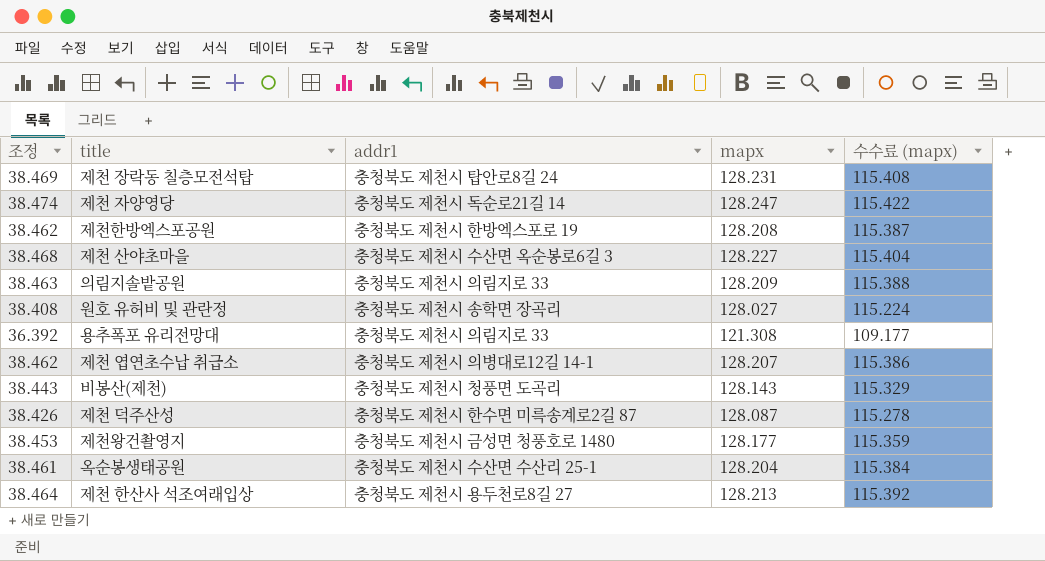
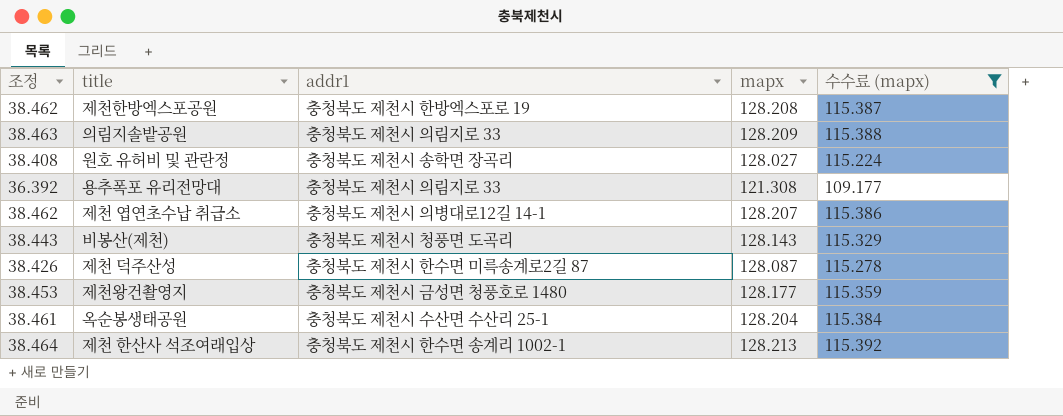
filter: none -> 수수료 (mapx) <= 115.392
제천 한산사 석조여래입상 | addr1: 충청북도 제천시 용두천로8길 27 -> 충청북도 제천시 한수면 송계리 1002-1

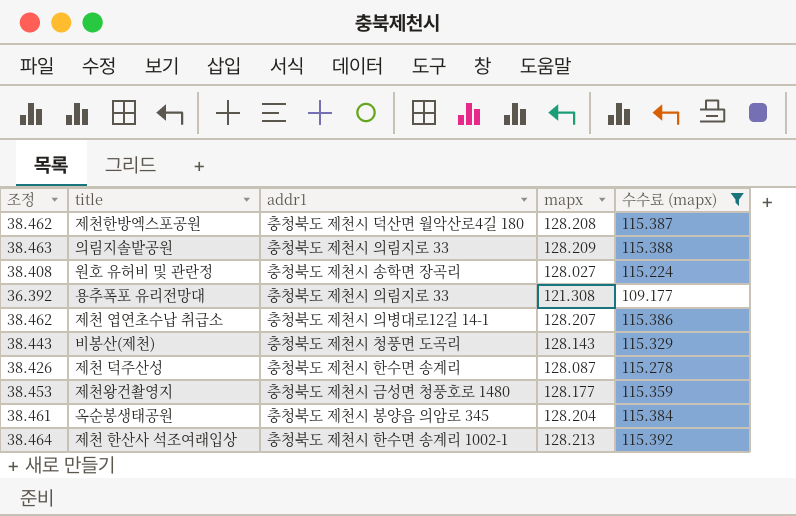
제천한방엑스포공원 | addr1: 충청북도 제천시 한방엑스포로 19 -> 충청북도 제천시 덕산면 월악산로4길 180
제천 덕주산성 | addr1: 충청북도 제천시 한수면 미륵송계로2길 87 -> 충청북도 제천시 한수면 송계리
옥순봉생태공원 | addr1: 충청북도 제천시 수산면 수산리 25-1 -> 충청북도 제천시 봉양읍 의암로 345

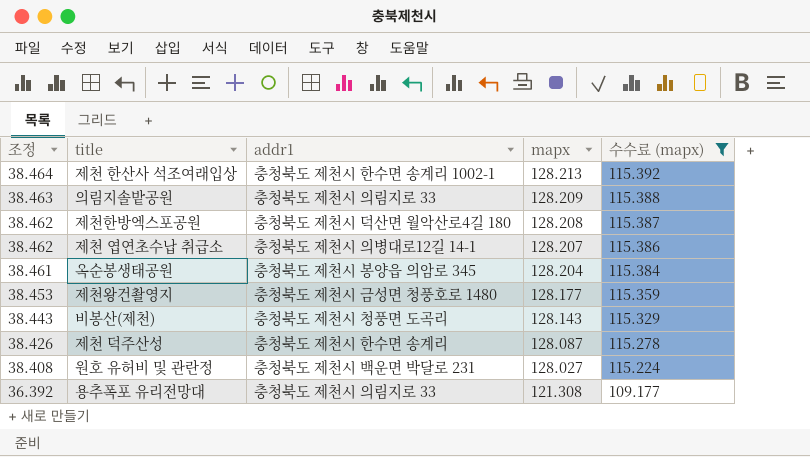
row order: none -> 조정 descending
원호 유허비 및 관란정 | addr1: 충청북도 제천시 송학면 장곡리 -> 충청북도 제천시 백운면 박달로 231

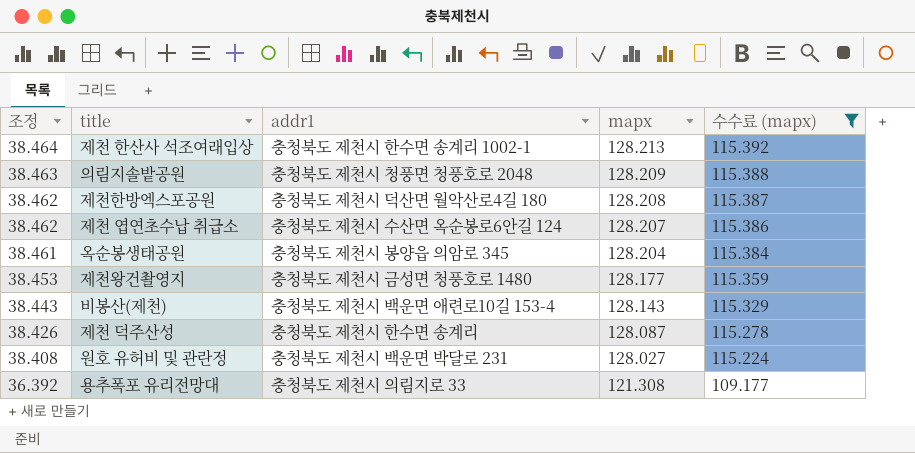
의림지솔밭공원 | addr1: 충청북도 제천시 의림지로 33 -> 충청북도 제천시 청풍면 청풍호로 2048
제천 엽연초수납 취급소 | addr1: 충청북도 제천시 의병대로12길 14-1 -> 충청북도 제천시 수산면 옥순봉로6안길 124
비봉산(제천) | addr1: 충청북도 제천시 청풍면 도곡리 -> 충청북도 제천시 백운면 애련로10길 153-4

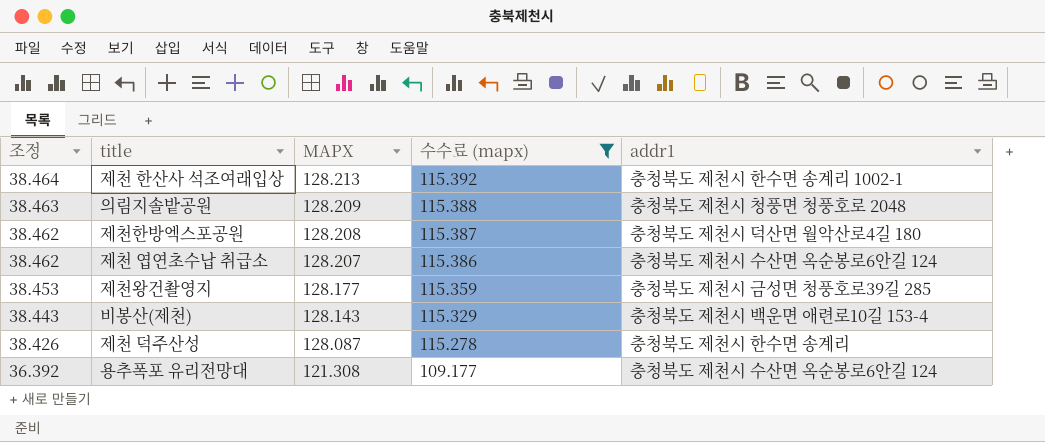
column name: mapx -> MAPX
column addr1 | position: 3 -> 5
row 옥순봉생태공원: 38.461 | 충청북도 제천시 봉양읍 의암로 345 | 128.204 | 115.384 -> none
row 원호 유허비 및 관란정: 38.408 | 충청북도 제천시 백운면 박달로 231 | 128.027 | 115.224 -> none
제천왕건촬영지 | addr1: 충청북도 제천시 금성면 청풍호로 1480 -> 충청북도 제천시 금성면 청풍호로39길 285
용추폭포 유리전망대 | addr1: 충청북도 제천시 의림지로 33 -> 충청북도 제천시 수산면 옥순봉로6안길 124

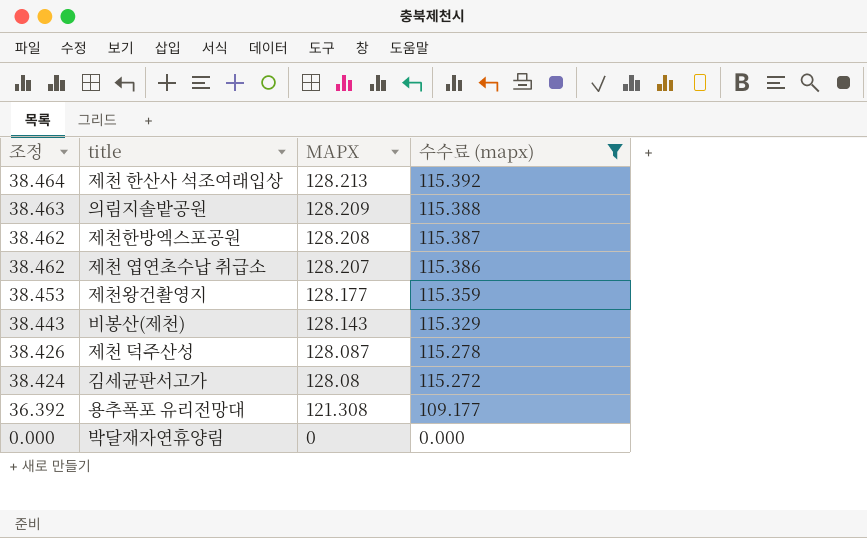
column addr1 | position: 5 -> none
row 김세균판서고가: none -> 38.424 | 128.08 | 115.272
row 박달재자연휴양림: none -> 0.000 | 0 | 0.000

